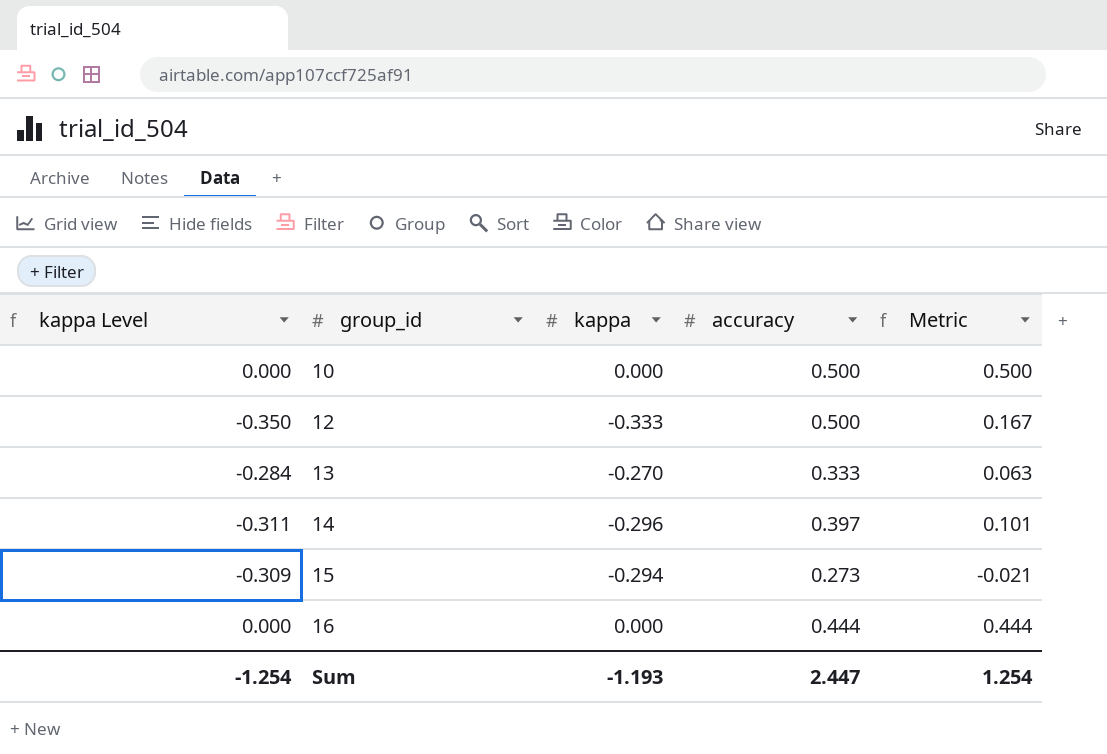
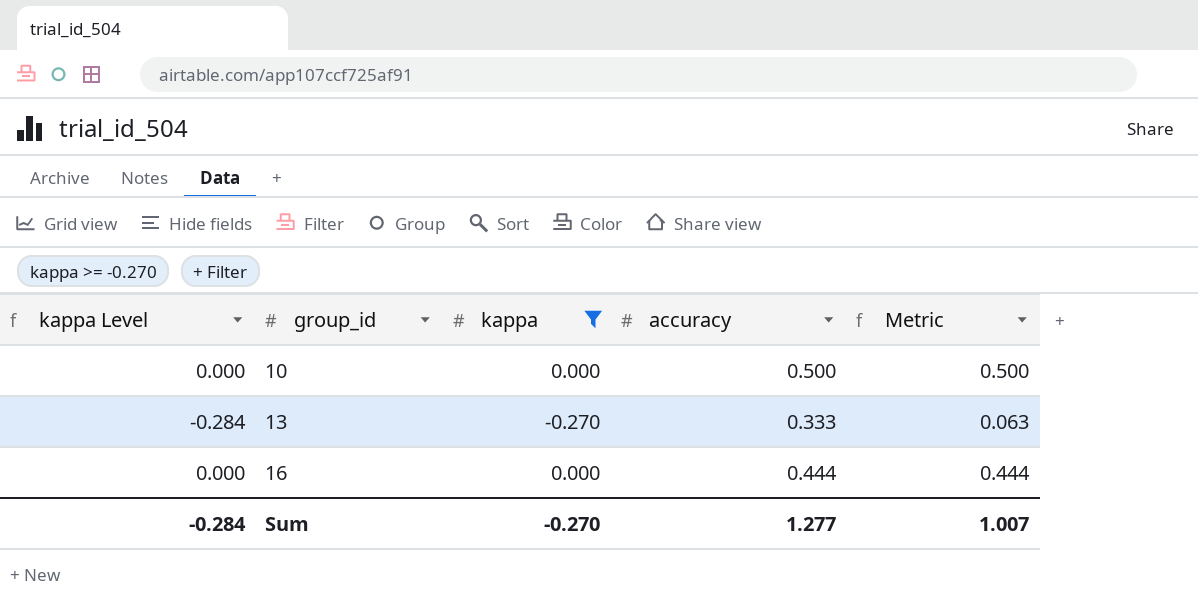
filter: none -> kappa >= -0.270
Sum | kappa Level: -1.254 -> -0.284
Sum | kappa: -1.193 -> -0.270
Sum | accuracy: 2.447 -> 1.277
Sum | Metric: 1.254 -> 1.007

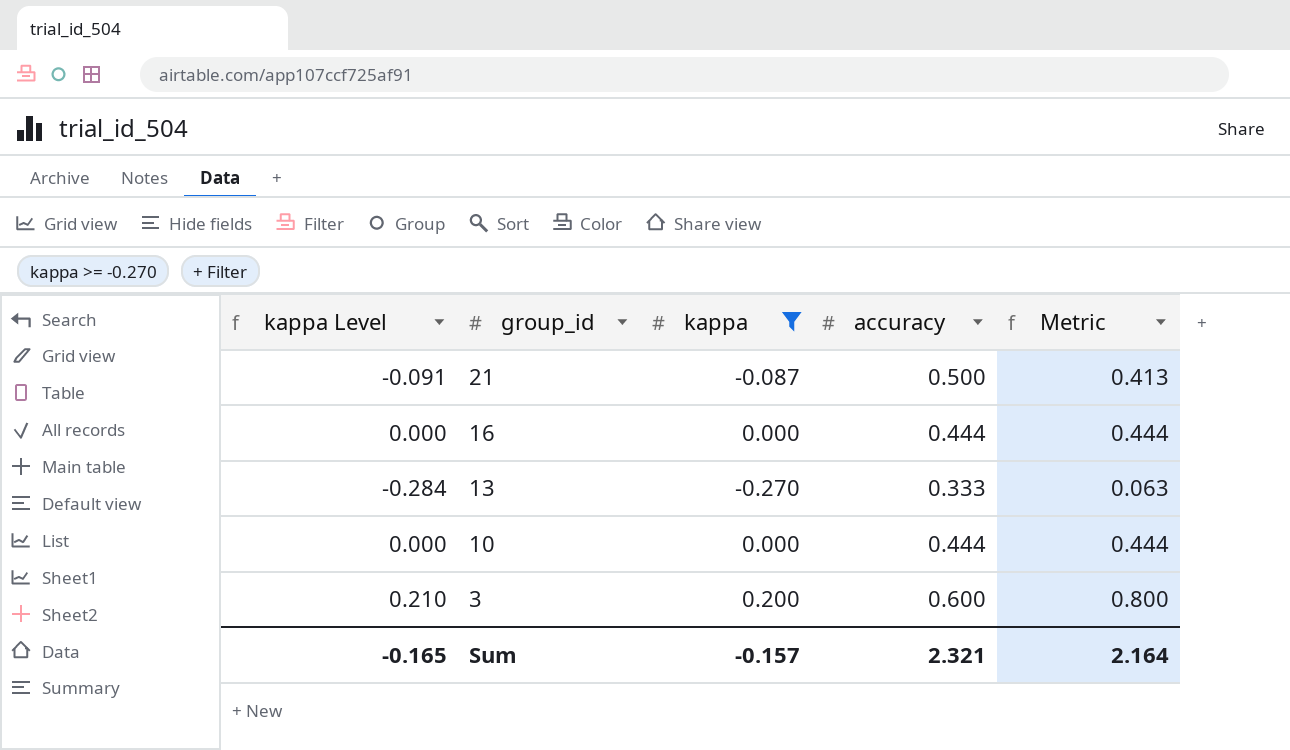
row order: group_id ascending -> group_id descending
row 21: none -> -0.091 | -0.087 | 0.500 | 0.413
10 | accuracy: 0.500 -> 0.444
10 | Metric: 0.500 -> 0.444
row 3: none -> 0.210 | 0.200 | 0.600 | 0.800
Sum | kappa Level: -0.284 -> -0.165
Sum | kappa: -0.270 -> -0.157
Sum | accuracy: 1.277 -> 2.321
Sum | Metric: 1.007 -> 2.164

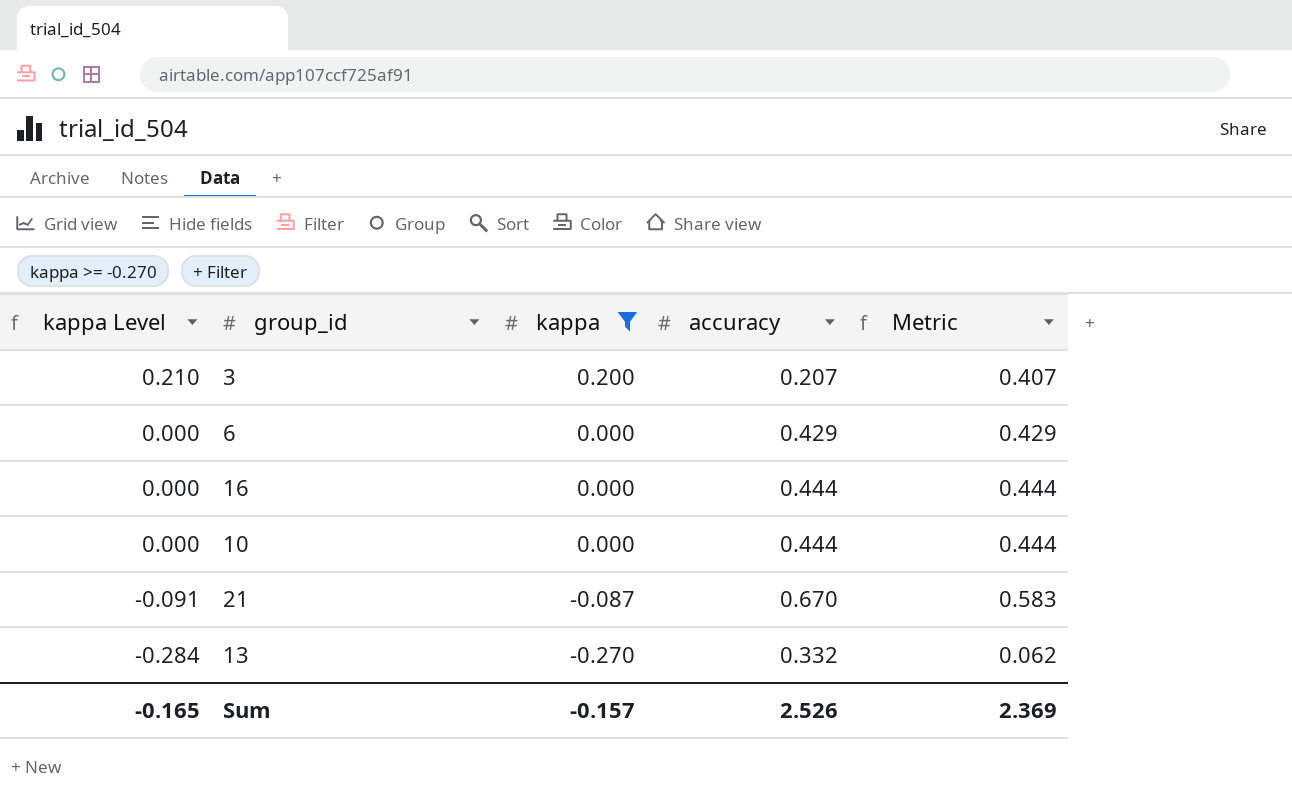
row order: group_id descending -> kappa Level descending
3 | accuracy: 0.600 -> 0.207
3 | Metric: 0.800 -> 0.407
row 6: none -> 0.000 | 0.000 | 0.429 | 0.429
21 | accuracy: 0.500 -> 0.670
21 | Metric: 0.413 -> 0.583
13 | accuracy: 0.333 -> 0.332
13 | Metric: 0.063 -> 0.062
Sum | accuracy: 2.321 -> 2.526
Sum | Metric: 2.164 -> 2.369

